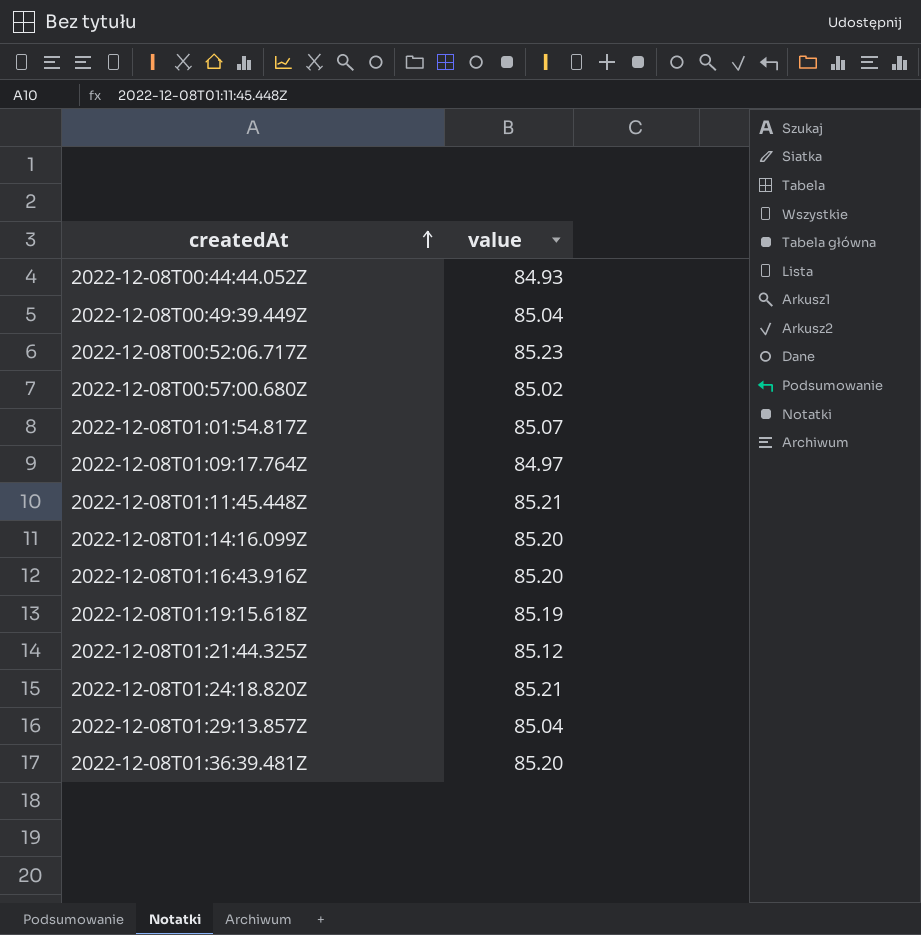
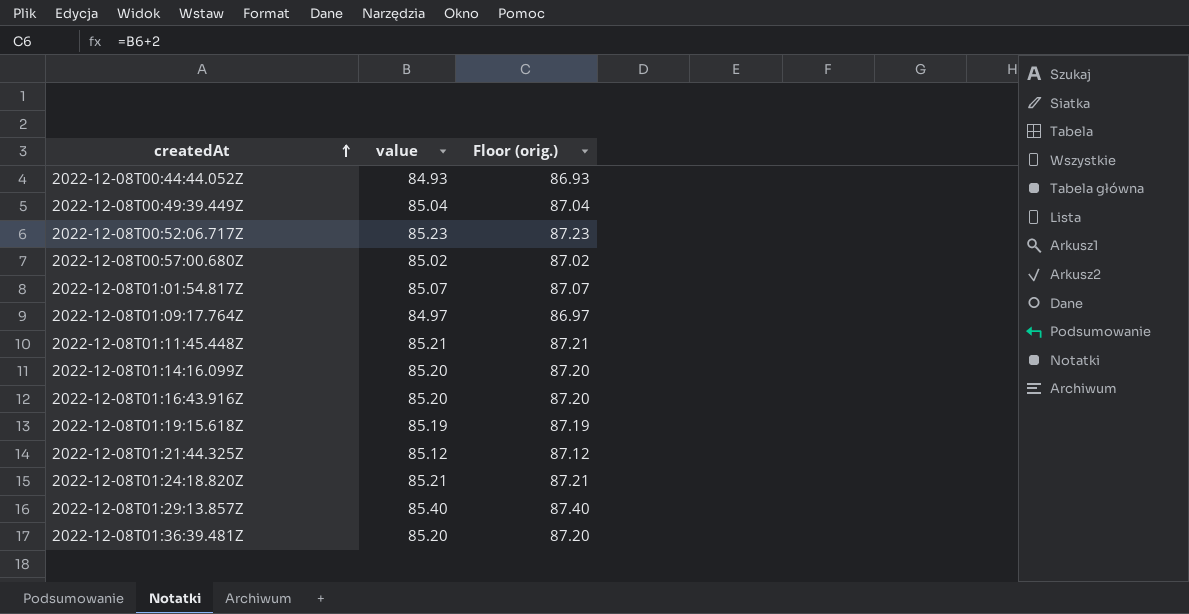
column Floor (orig.) | formula: none -> [value] + 2
2022-12-08T01:29:13.857Z | value: 85.04 -> 85.40

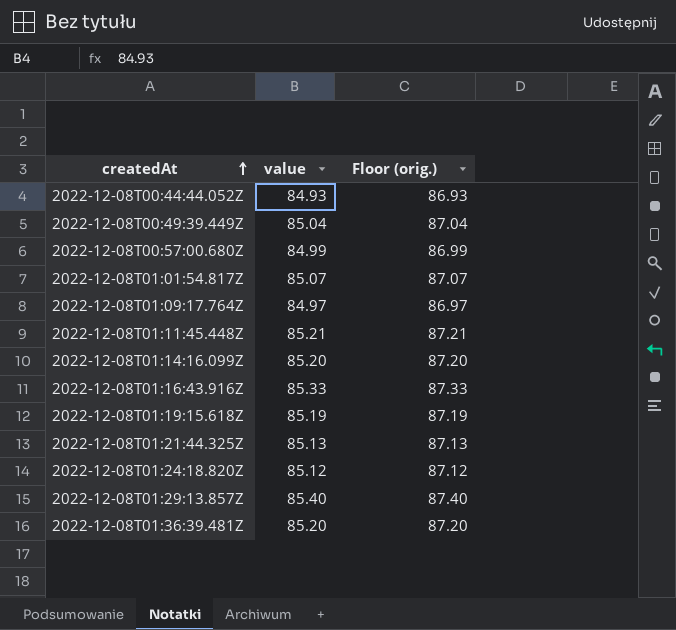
row 2022-12-08T00:52:06.717Z: 85.23 | 87.23 -> none
2022-12-08T00:57:00.680Z | value: 85.02 -> 84.99
2022-12-08T00:57:00.680Z | Floor (orig.): 87.02 -> 86.99
2022-12-08T01:16:43.916Z | value: 85.20 -> 85.33
2022-12-08T01:16:43.916Z | Floor (orig.): 87.20 -> 87.33
2022-12-08T01:21:44.325Z | value: 85.12 -> 85.13
2022-12-08T01:21:44.325Z | Floor (orig.): 87.12 -> 87.13
2022-12-08T01:24:18.820Z | value: 85.21 -> 85.12
2022-12-08T01:24:18.820Z | Floor (orig.): 87.21 -> 87.12

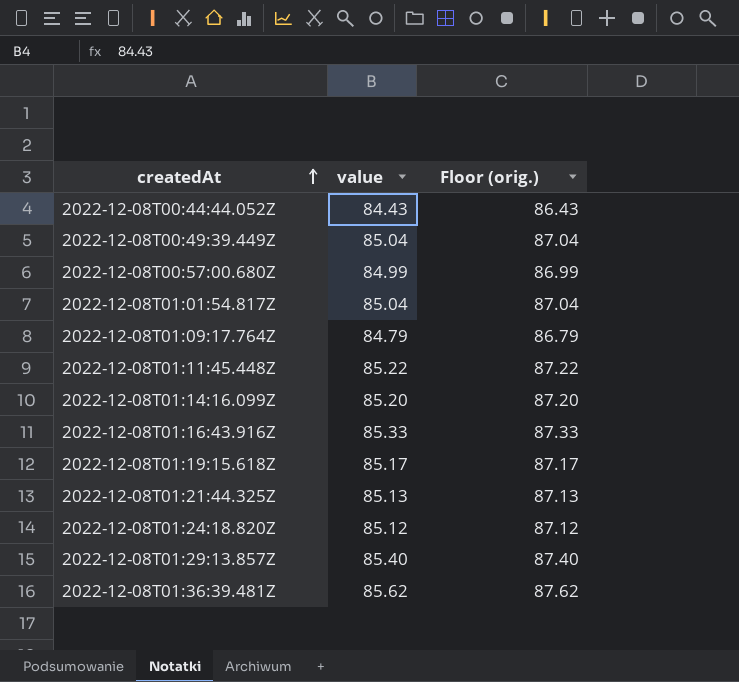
2022-12-08T00:44:44.052Z | value: 84.93 -> 84.43
2022-12-08T00:44:44.052Z | Floor (orig.): 86.93 -> 86.43
2022-12-08T01:01:54.817Z | value: 85.07 -> 85.04
2022-12-08T01:01:54.817Z | Floor (orig.): 87.07 -> 87.04
2022-12-08T01:09:17.764Z | value: 84.97 -> 84.79
2022-12-08T01:09:17.764Z | Floor (orig.): 86.97 -> 86.79
2022-12-08T01:11:45.448Z | value: 85.21 -> 85.22
2022-12-08T01:11:45.448Z | Floor (orig.): 87.21 -> 87.22
2022-12-08T01:19:15.618Z | value: 85.19 -> 85.17
2022-12-08T01:19:15.618Z | Floor (orig.): 87.19 -> 87.17
2022-12-08T01:36:39.481Z | value: 85.20 -> 85.62
2022-12-08T01:36:39.481Z | Floor (orig.): 87.20 -> 87.62

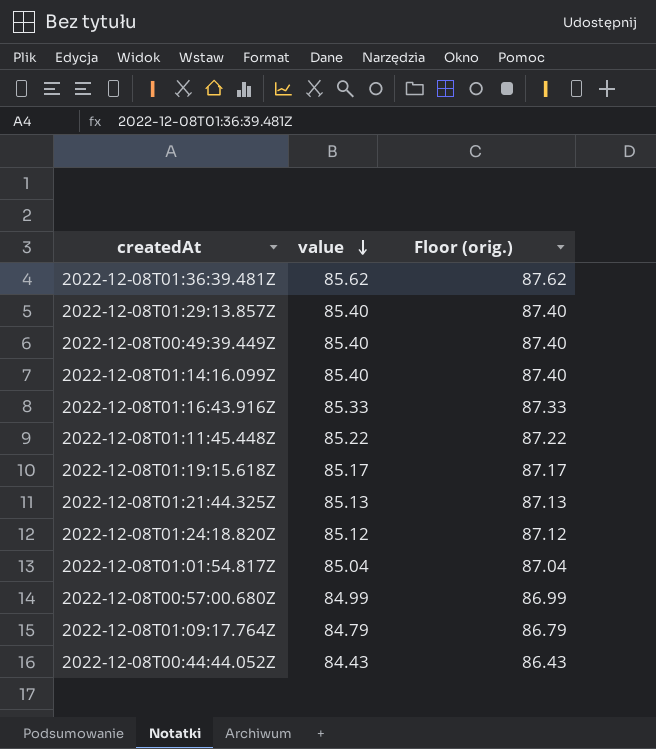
row order: createdAt ascending -> value descending
2022-12-08T00:49:39.449Z | value: 85.04 -> 85.40
2022-12-08T00:49:39.449Z | Floor (orig.): 87.04 -> 87.40
2022-12-08T01:14:16.099Z | value: 85.20 -> 85.40
2022-12-08T01:14:16.099Z | Floor (orig.): 87.20 -> 87.40

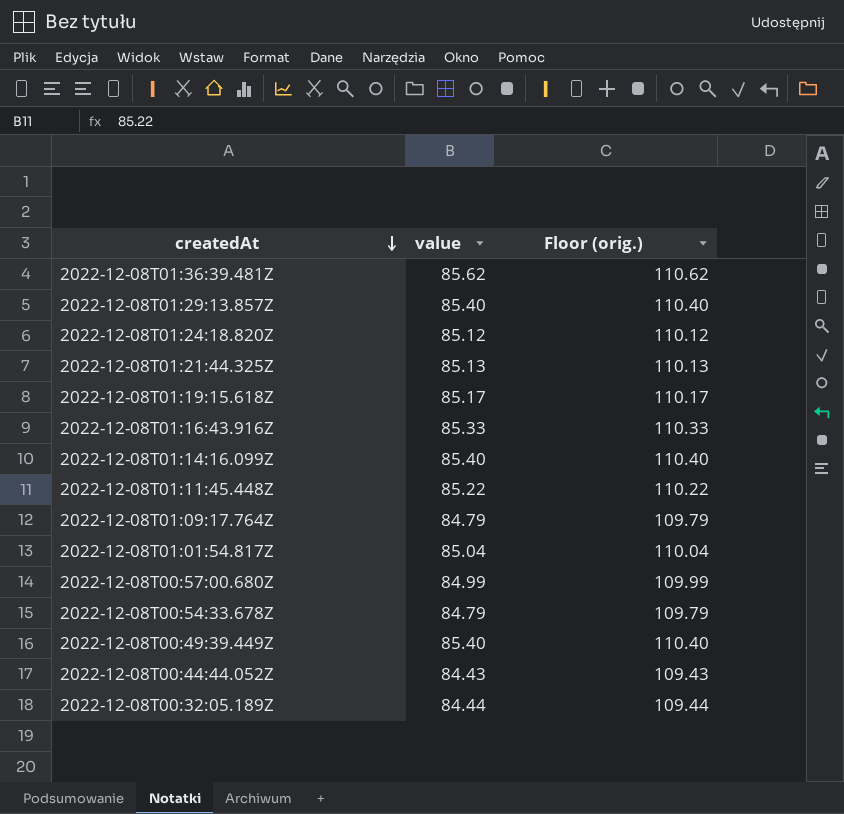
row order: value descending -> createdAt descending
column Floor (orig.) | formula: [value] + 2 -> [value] + 25
row 2022-12-08T00:54:33.678Z: none -> 84.79 | 109.79
row 2022-12-08T00:32:05.189Z: none -> 84.44 | 109.44

